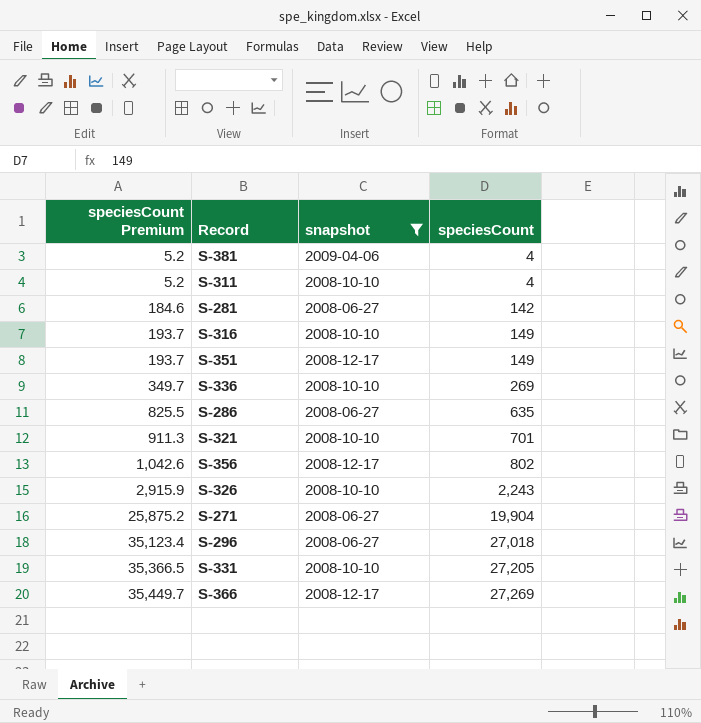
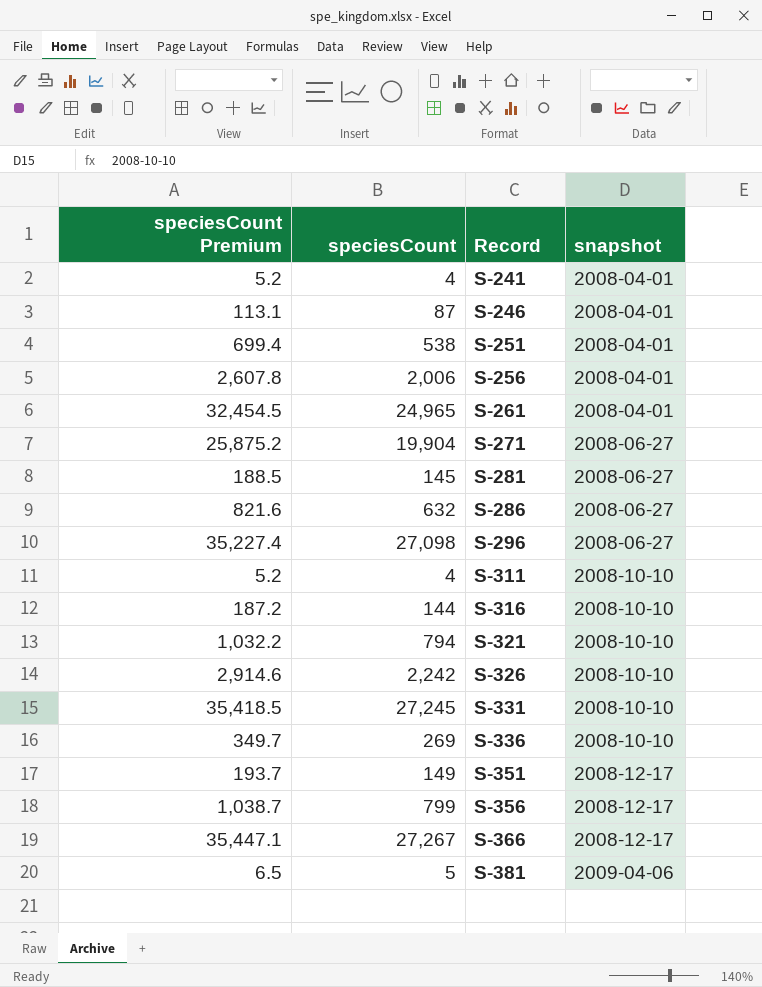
filter: snapshot != 2008-04-01 -> none
row order: speciesCount Premium ascending -> Record ascending
column speciesCount | position: 4 -> 2
S-281 | speciesCount Premium: 184.6 -> 188.5
S-281 | speciesCount: 142 -> 145
S-286 | speciesCount Premium: 825.5 -> 821.6
S-286 | speciesCount: 635 -> 632
S-296 | speciesCount Premium: 35,123.4 -> 35,227.4
S-296 | speciesCount: 27,018 -> 27,098
S-316 | speciesCount Premium: 193.7 -> 187.2
S-316 | speciesCount: 149 -> 144
S-321 | speciesCount Premium: 911.3 -> 1,032.2
S-321 | speciesCount: 701 -> 794
S-326 | speciesCount Premium: 2,915.9 -> 2,914.6
S-326 | speciesCount: 2,243 -> 2,242
S-331 | speciesCount Premium: 35,366.5 -> 35,418.5
S-331 | speciesCount: 27,205 -> 27,245
S-356 | speciesCount Premium: 1,042.6 -> 1,038.7
S-356 | speciesCount: 802 -> 799
S-366 | speciesCount Premium: 35,449.7 -> 35,447.1
S-366 | speciesCount: 27,269 -> 27,267
S-381 | speciesCount Premium: 5.2 -> 6.5
S-381 | speciesCount: 4 -> 5

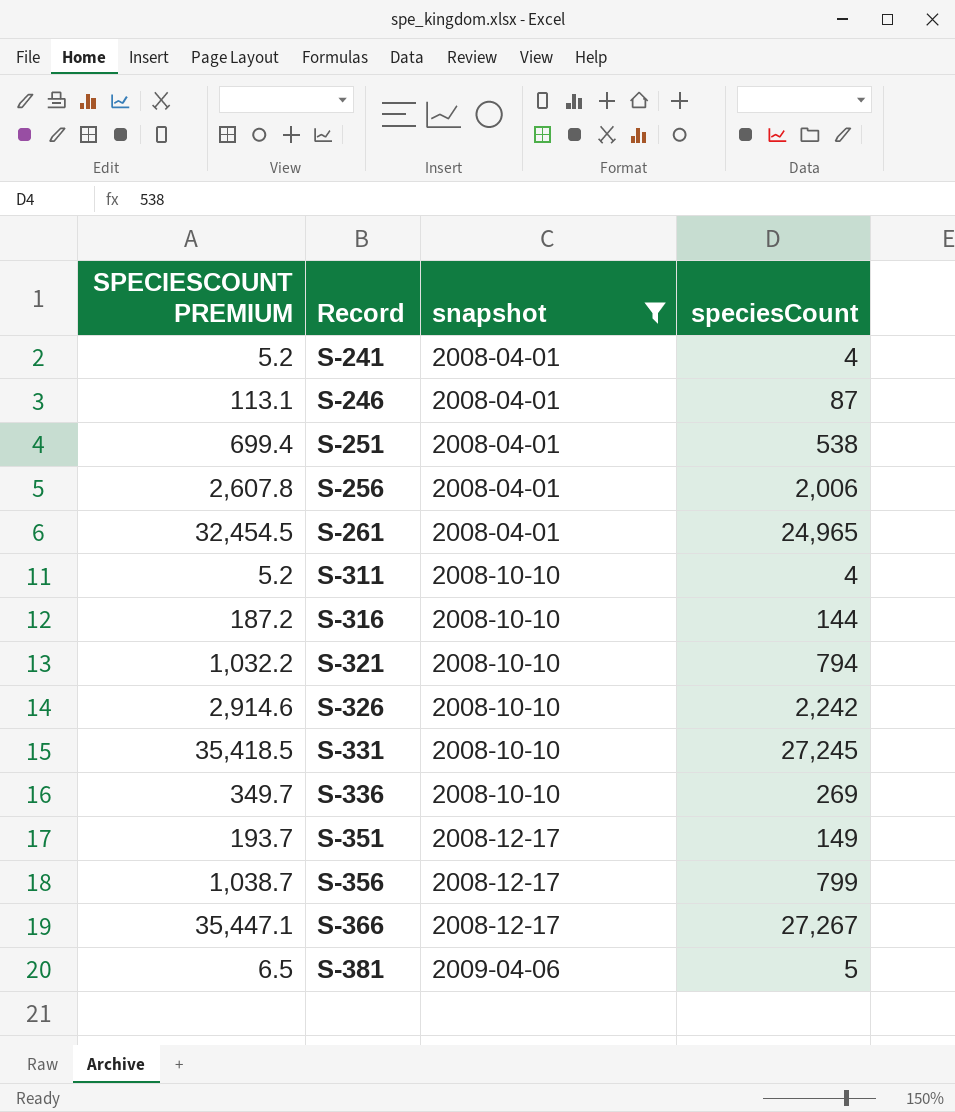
filter: none -> snapshot != 2008-06-27
column name: speciesCount Premium -> SPECIESCOUNT PREMIUM
column speciesCount | position: 2 -> 4

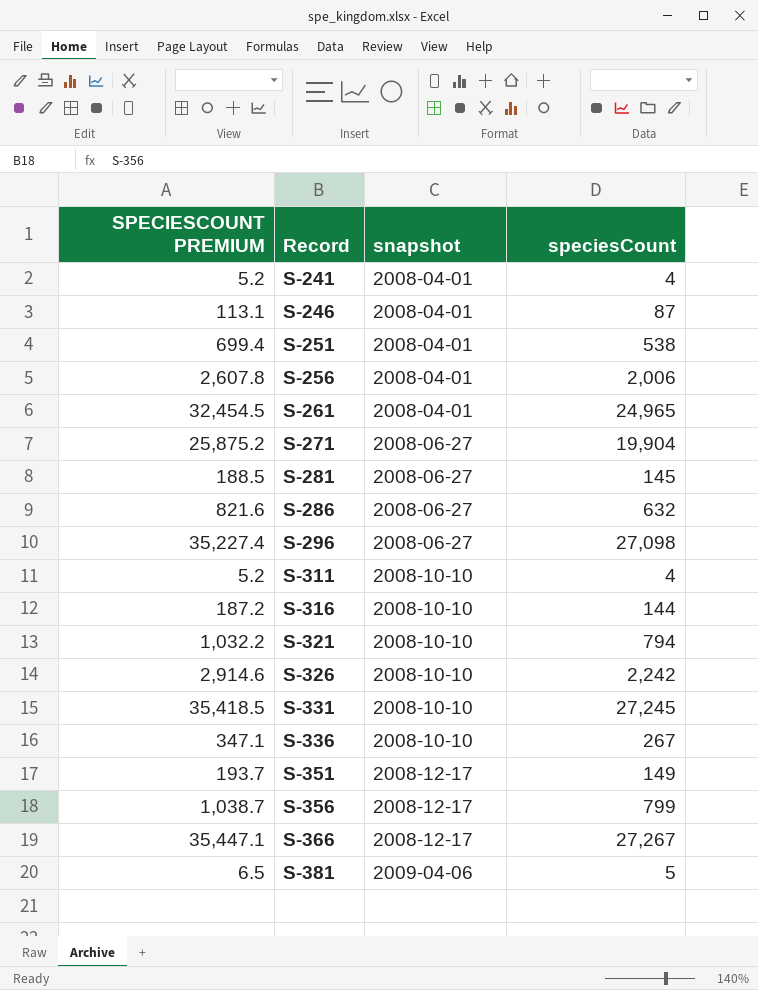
filter: snapshot != 2008-06-27 -> none
S-336 | SPECIESCOUNT PREMIUM: 349.7 -> 347.1
S-336 | speciesCount: 269 -> 267

